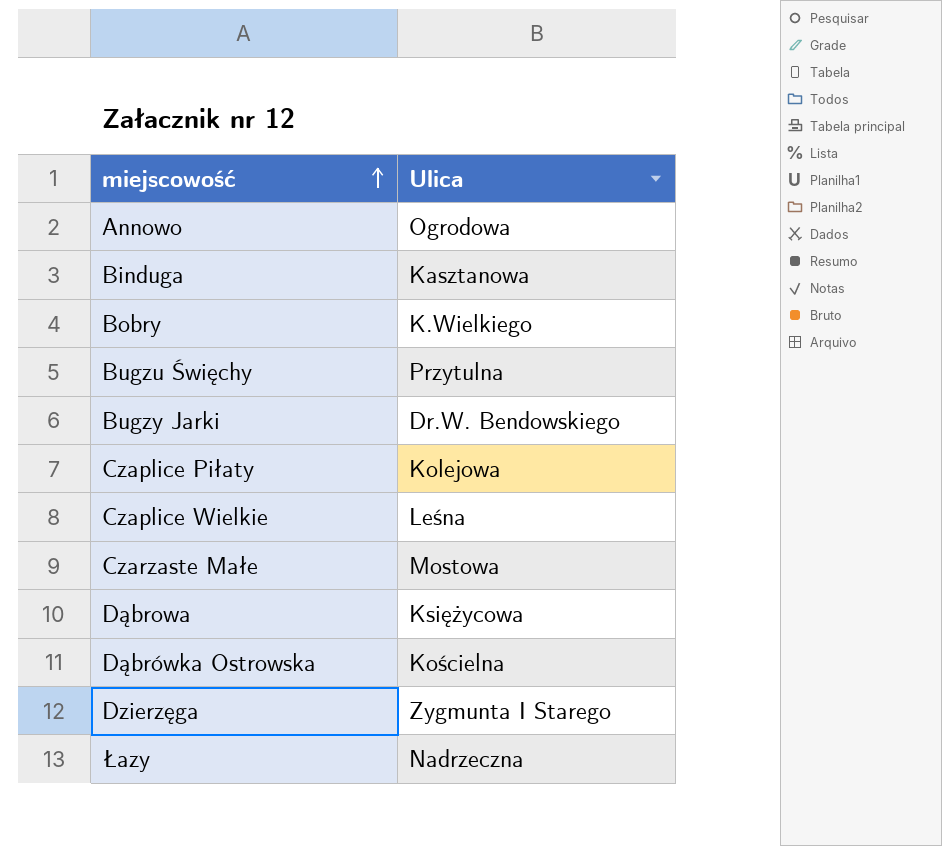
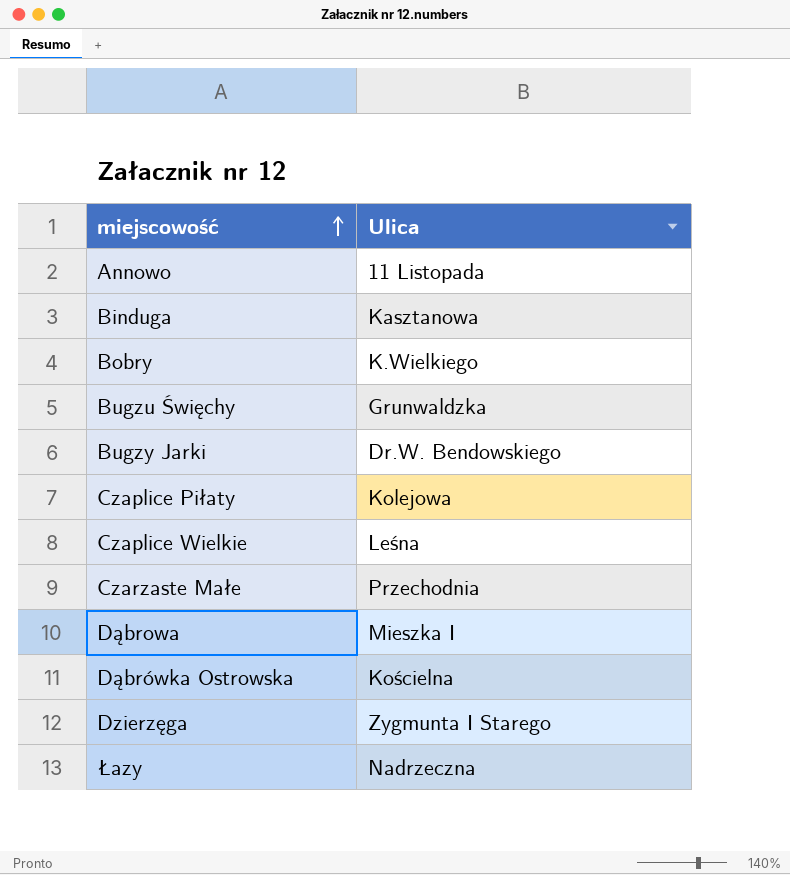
Annowo | Ulica: Ogrodowa -> 11 Listopada
Bugzu Święchy | Ulica: Przytulna -> Grunwaldzka
Czarzaste Małe | Ulica: Mostowa -> Przechodnia
Dąbrowa | Ulica: Księżycowa -> Mieszka I

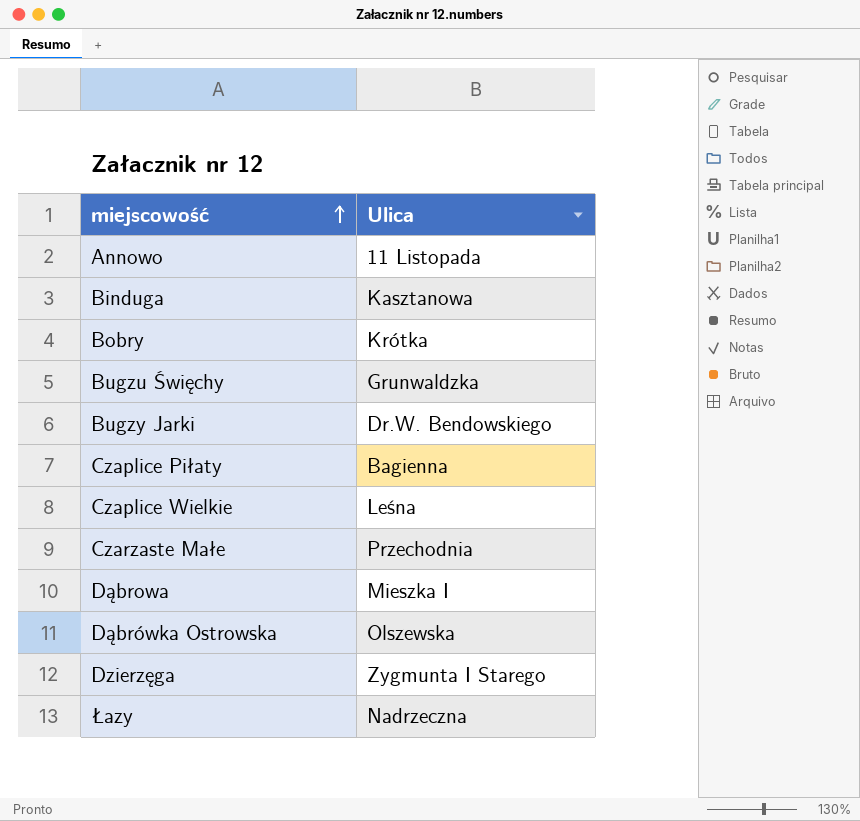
Bobry | Ulica: K.Wielkiego -> Krótka
Czaplice Piłaty | Ulica: Kolejowa -> Bagienna
Dąbrówka Ostrowska | Ulica: Kościelna -> Olszewska

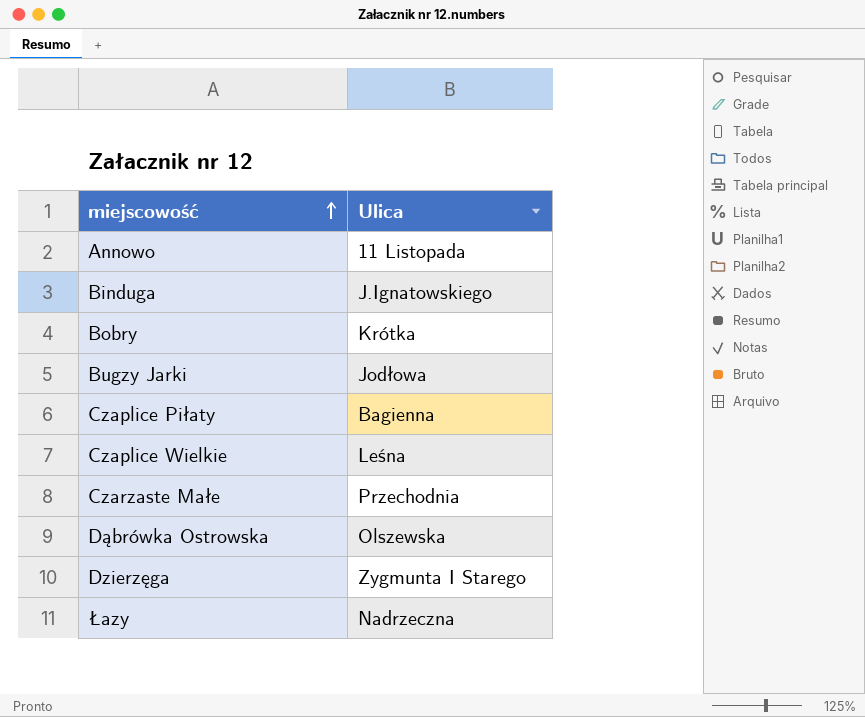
row Bugzu Święchy: Grunwaldzka -> none
row Dąbrowa: Mieszka I -> none
Binduga | Ulica: Kasztanowa -> J.Ignatowskiego
Bugzy Jarki | Ulica: Dr.W. Bendowskiego -> Jodłowa

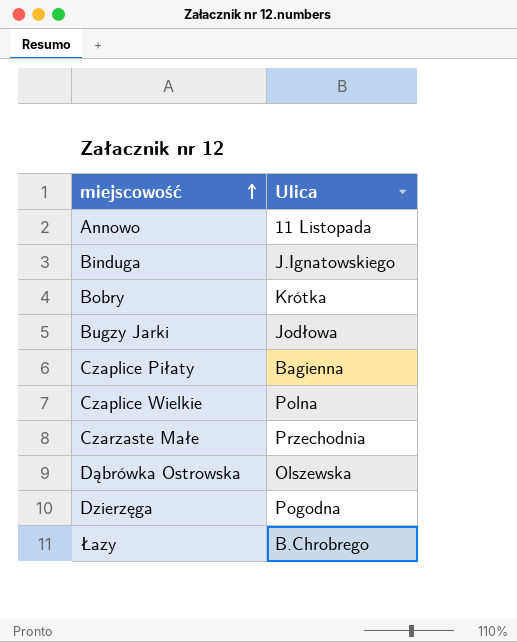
Czaplice Wielkie | Ulica: Leśna -> Polna
Dzierzęga | Ulica: Zygmunta I Starego -> Pogodna
Łazy | Ulica: Nadrzeczna -> B.Chrobrego

